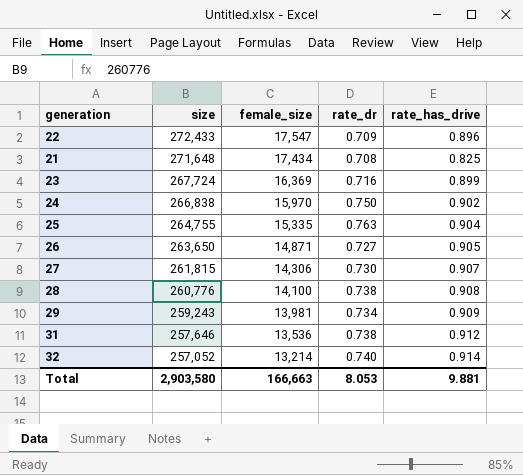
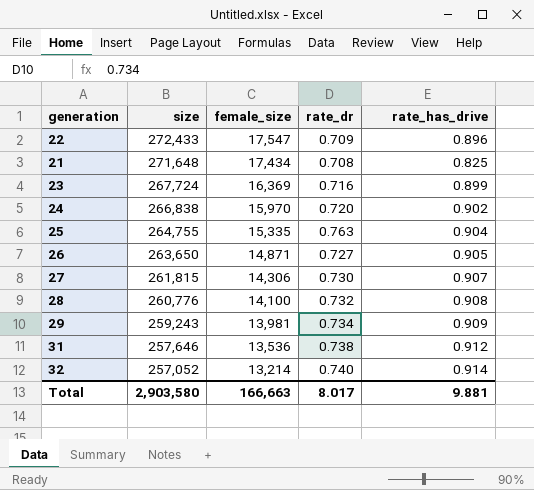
24 | rate_dr: 0.750 -> 0.720
28 | rate_dr: 0.738 -> 0.732
Total | rate_dr: 8.053 -> 8.017

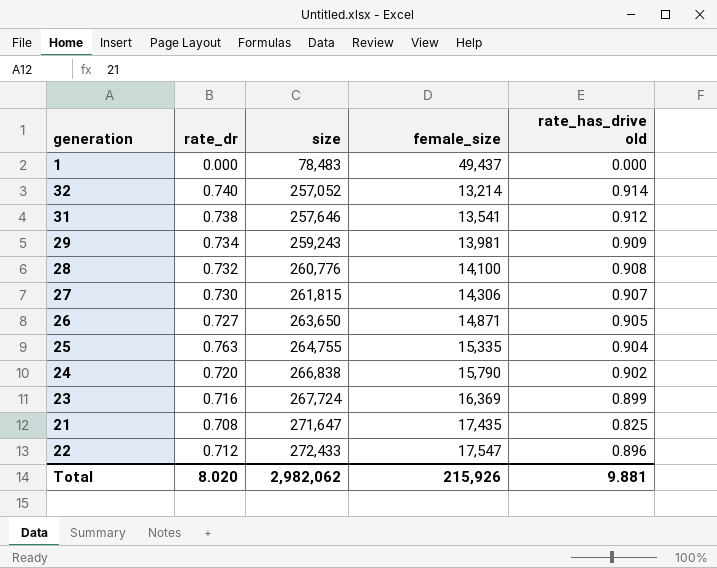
row order: size descending -> size ascending
column rate_dr | position: 4 -> 2
column name: rate_has_drive -> rate_has_drive old
row 1: none -> 0.000 | 78,483 | 49,437 | 0.000
31 | female_size: 13,536 -> 13,541
24 | female_size: 15,970 -> 15,790
21 | size: 271,648 -> 271,647
21 | female_size: 17,434 -> 17,435
22 | rate_dr: 0.709 -> 0.712
Total | rate_dr: 8.017 -> 8.020
Total | size: 2,903,580 -> 2,982,062
Total | female_size: 166,663 -> 215,926

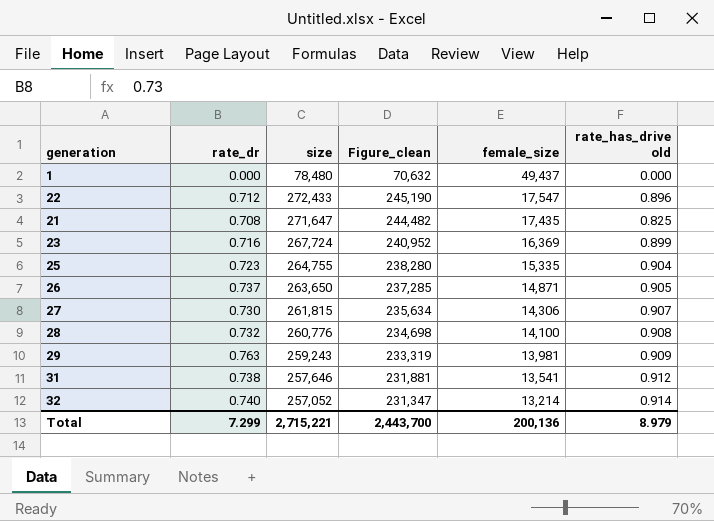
row order: size ascending -> female_size descending
column Figure_clean | formula: none -> [size] * 0.9
row 24: 0.720 | 266,838 | 15,790 | 0.902 -> none
1 | size: 78,483 -> 78,480
25 | rate_dr: 0.763 -> 0.723
26 | rate_dr: 0.727 -> 0.737
29 | rate_dr: 0.734 -> 0.763
Total | rate_dr: 8.020 -> 7.299
Total | size: 2,982,062 -> 2,715,221
Total | female_size: 215,926 -> 200,136
Total | rate_has_drive old: 9.881 -> 8.979

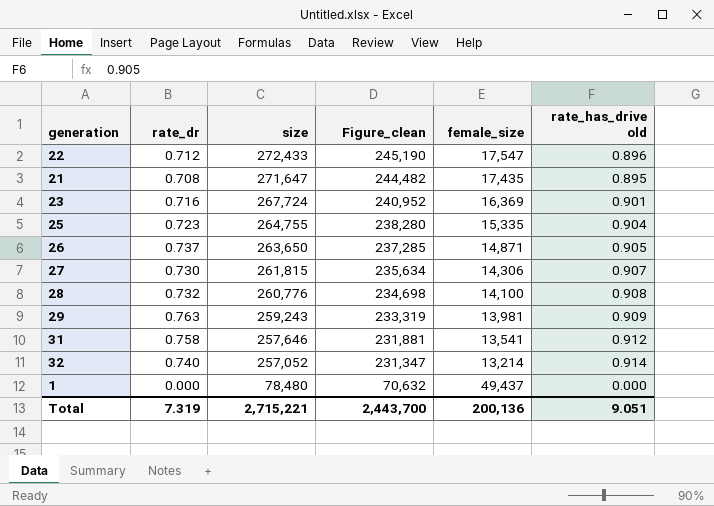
row order: female_size descending -> size descending
21 | rate_has_drive old: 0.825 -> 0.895
23 | rate_has_drive old: 0.899 -> 0.901
31 | rate_dr: 0.738 -> 0.758
Total | rate_dr: 7.299 -> 7.319
Total | rate_has_drive old: 8.979 -> 9.051

